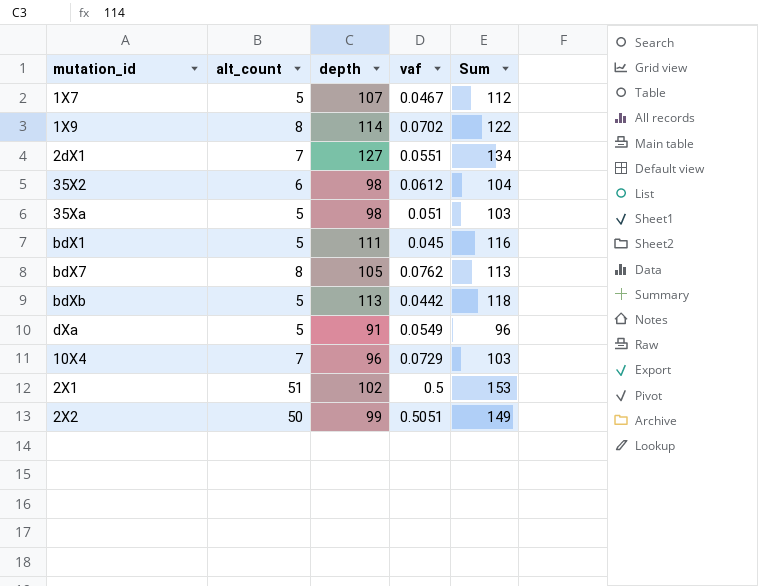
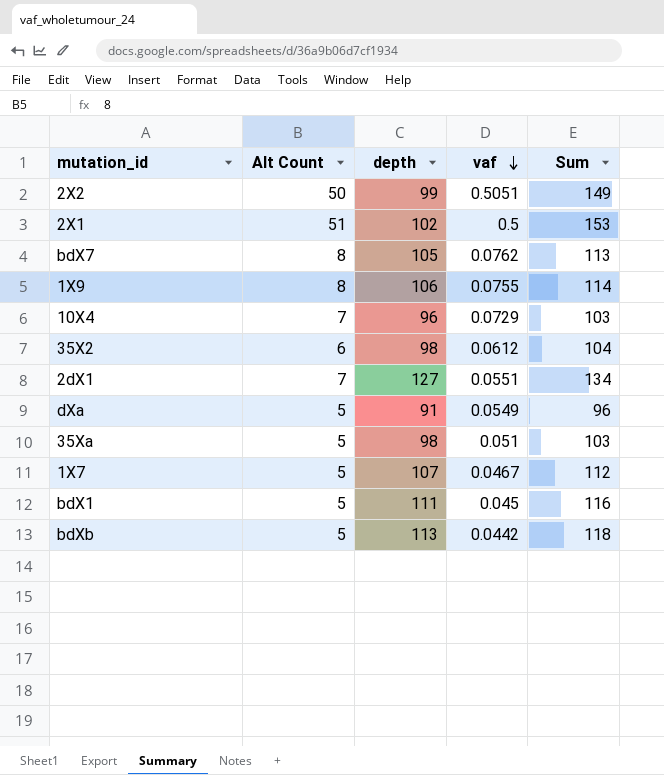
row order: none -> vaf descending
column name: alt_count -> Alt Count
1X9 | depth: 114 -> 106
1X9 | vaf: 0.0702 -> 0.0755
1X9 | Sum: 122 -> 114

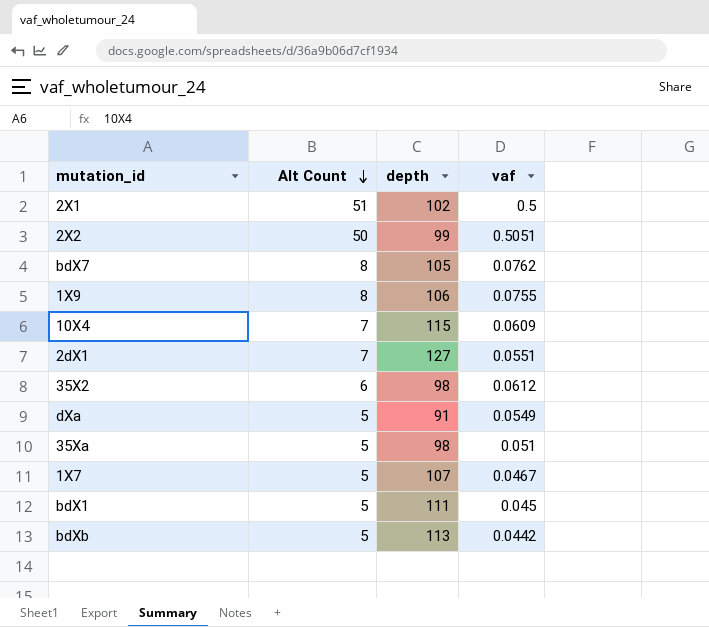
row order: vaf descending -> Alt Count descending
column Sum | formula: [Alt Count] + [depth] -> none
10X4 | depth: 96 -> 115
10X4 | vaf: 0.0729 -> 0.0609

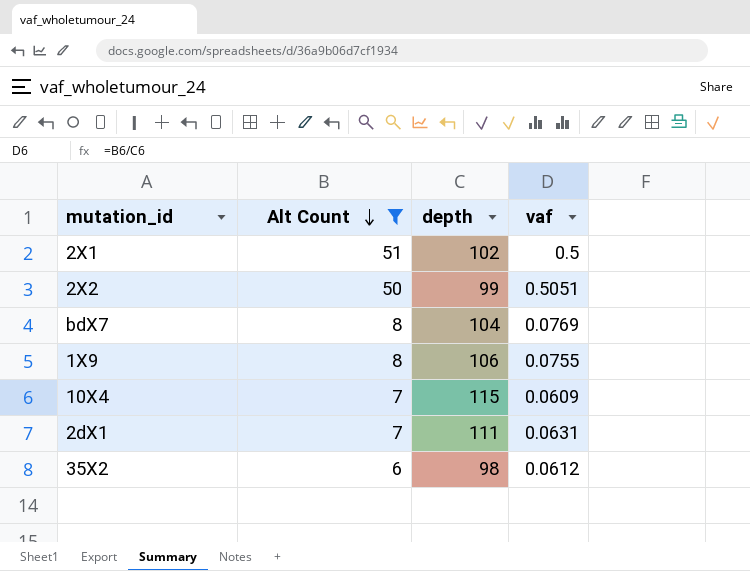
filter: none -> Alt Count != 5
bdX7 | depth: 105 -> 104
bdX7 | vaf: 0.0762 -> 0.0769
2dX1 | depth: 127 -> 111
2dX1 | vaf: 0.0551 -> 0.0631

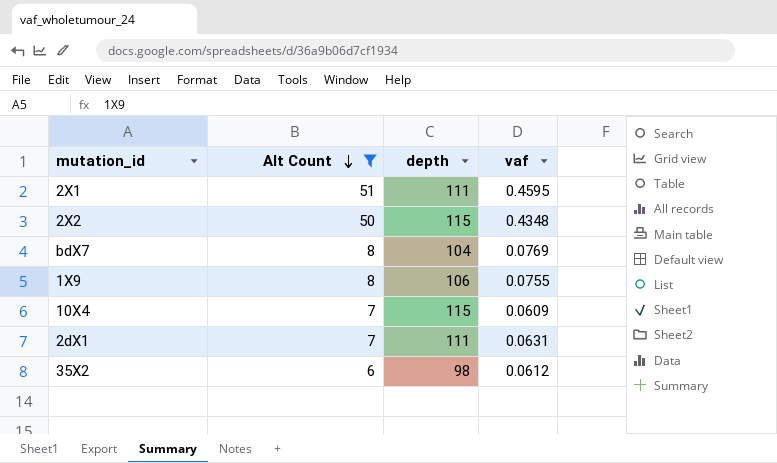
2X1 | depth: 102 -> 111
2X1 | vaf: 0.5 -> 0.4595
2X2 | depth: 99 -> 115
2X2 | vaf: 0.5051 -> 0.4348

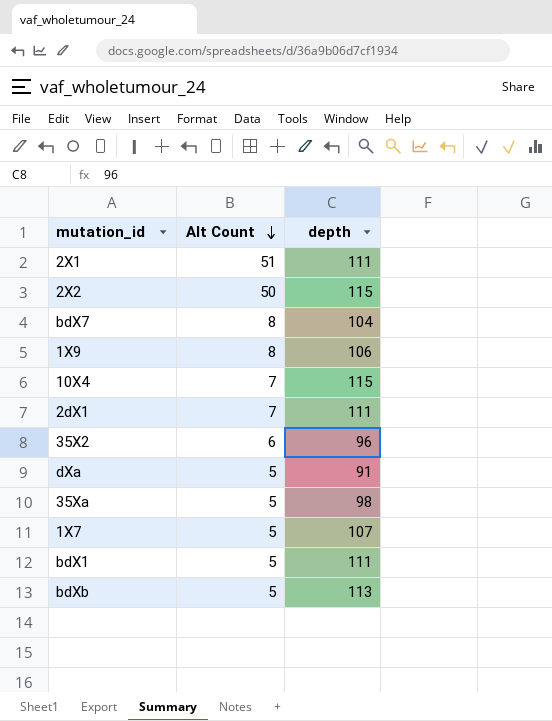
filter: Alt Count != 5 -> none
column vaf | formula: [Alt Count] / [depth] -> none
35X2 | depth: 98 -> 96

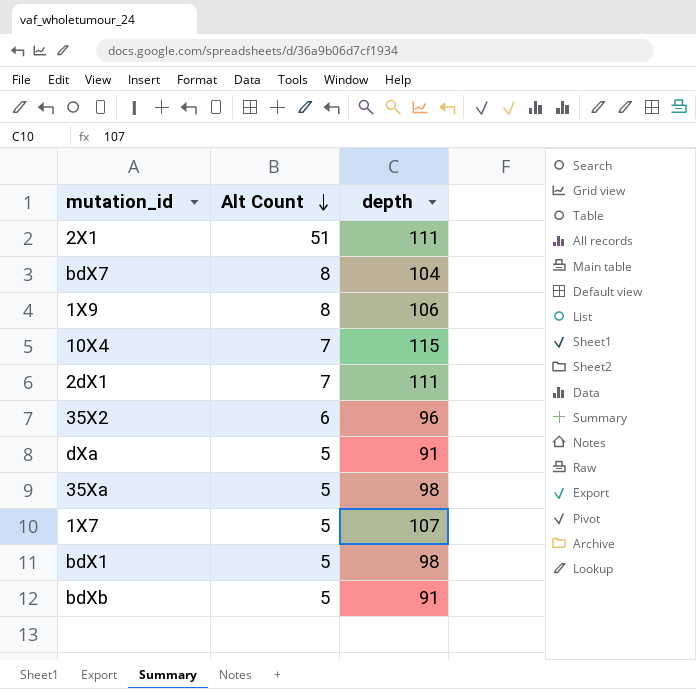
row 2X2: 50 | 115 -> none
bdX1 | depth: 111 -> 98
bdXb | depth: 113 -> 91

